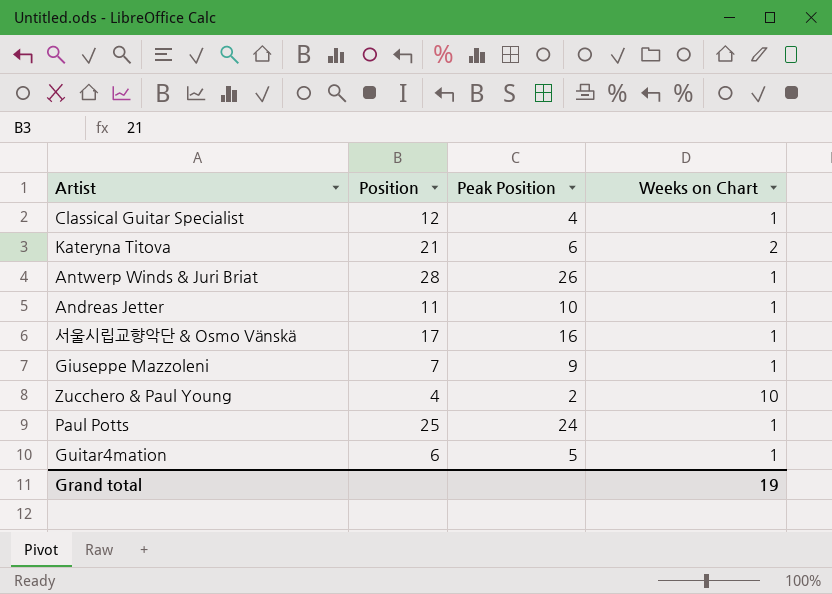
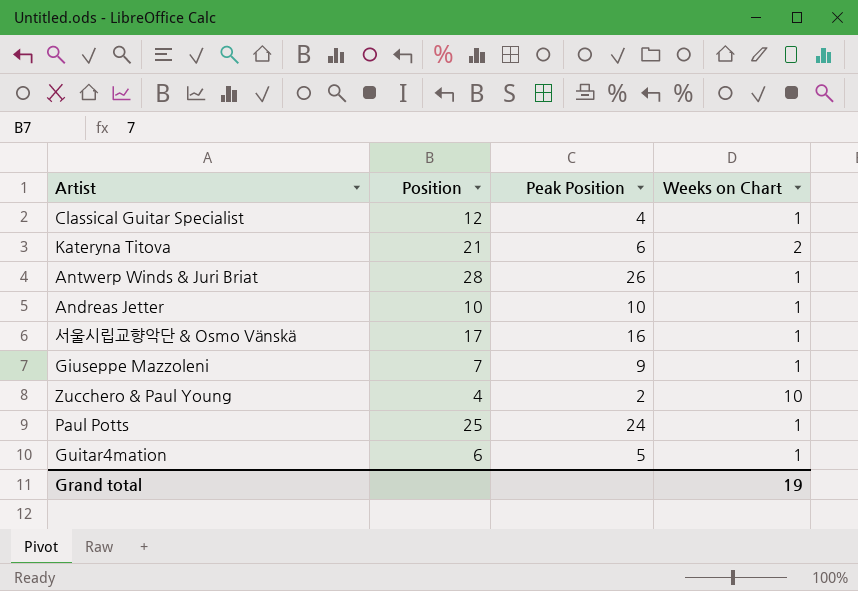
Andreas Jetter | Position: 11 -> 10

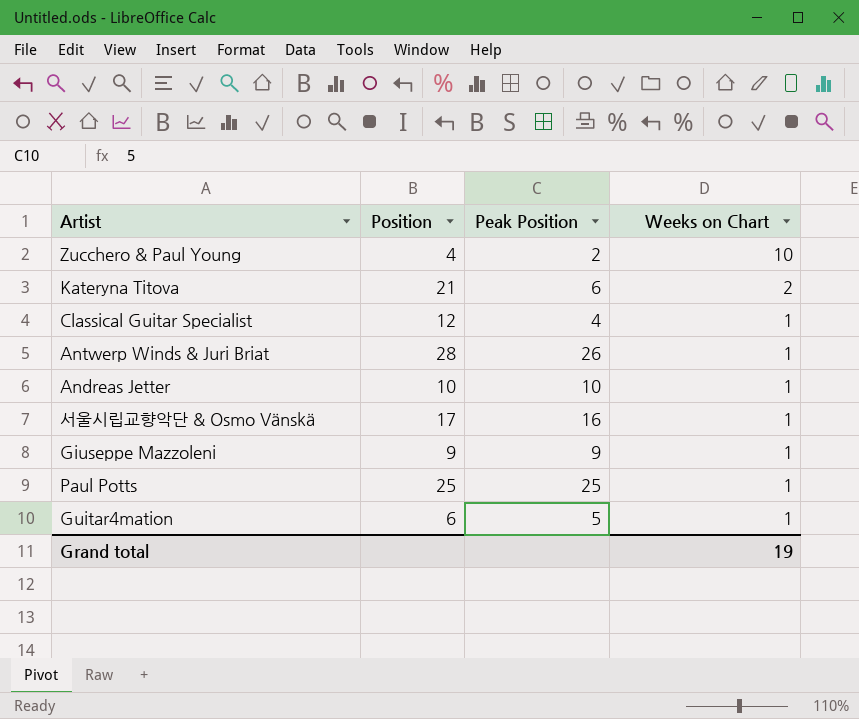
row order: none -> Weeks on Chart descending
Giuseppe Mazzoleni | Position: 7 -> 9
Paul Potts | Peak Position: 24 -> 25

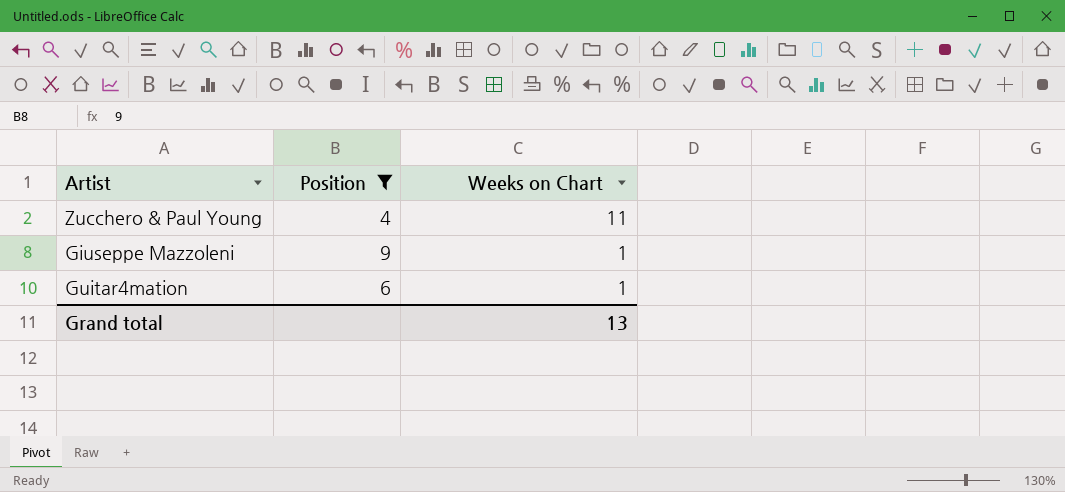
filter: none -> Position <= 9
column Peak Position | position: 3 -> none
Zucchero & Paul Young | Weeks on Chart: 10 -> 11
Grand total | Weeks on Chart: 19 -> 13

